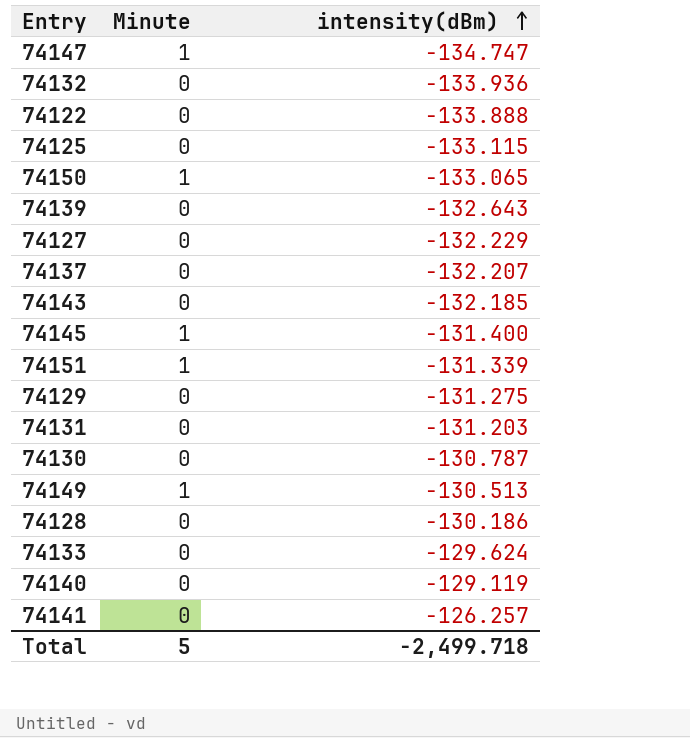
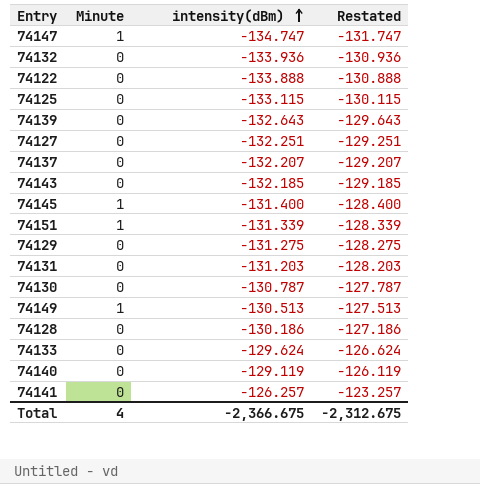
column Restated | formula: none -> [intensity(dBm)] + 3
row 74150: 1 | -133.065 -> none
74127 | intensity(dBm): -132.229 -> -132.251
Total | Minute: 5 -> 4
Total | intensity(dBm): -2,499.718 -> -2,366.675

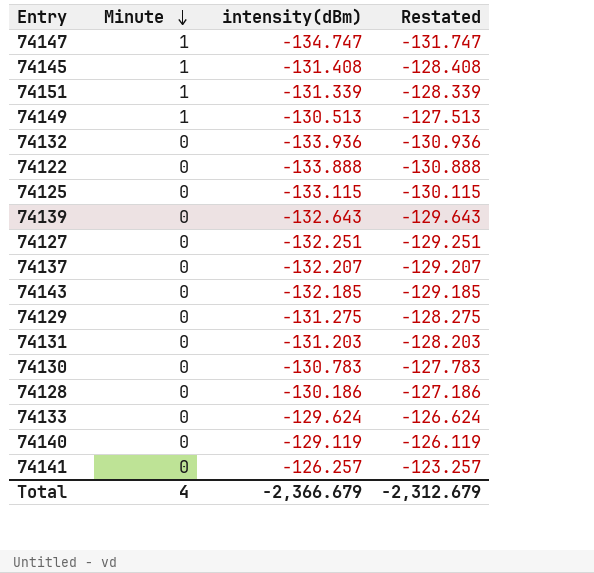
row order: intensity(dBm) ascending -> Minute descending
74145 | intensity(dBm): -131.400 -> -131.408
74145 | Restated: -128.400 -> -128.408
74130 | intensity(dBm): -130.787 -> -130.783
74130 | Restated: -127.787 -> -127.783
Total | intensity(dBm): -2,366.675 -> -2,366.679
Total | Restated: -2,312.675 -> -2,312.679

